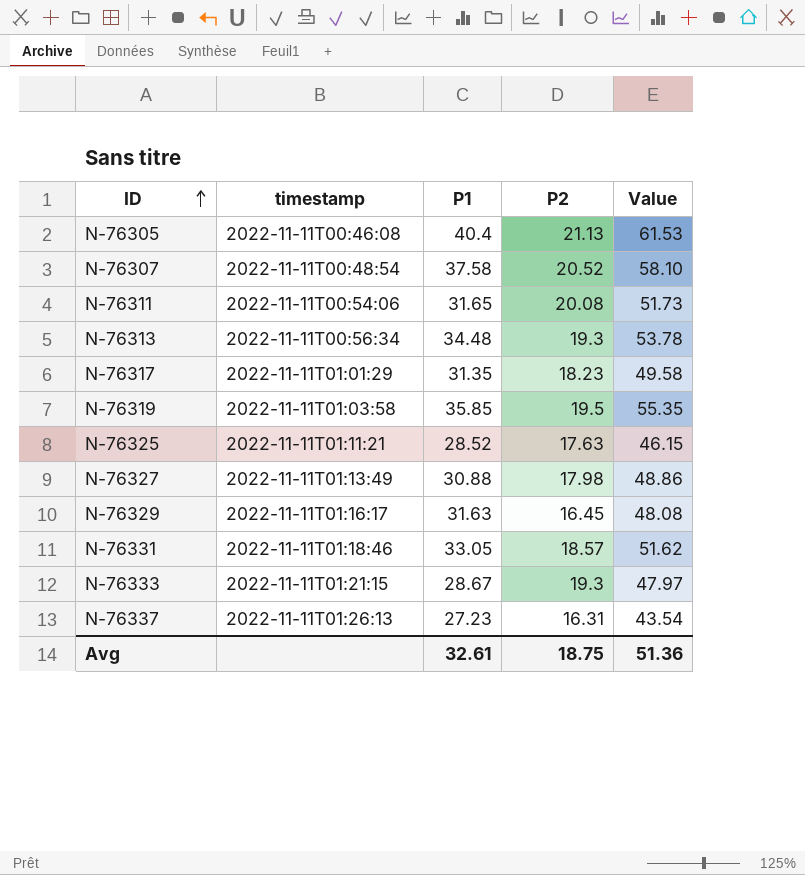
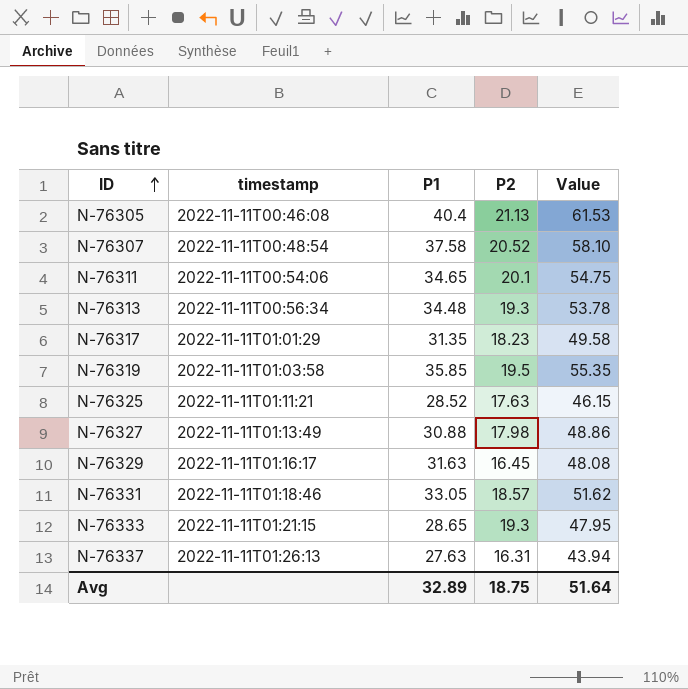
N-76311 | P1: 31.65 -> 34.65
N-76311 | P2: 20.08 -> 20.1
N-76311 | Value: 51.73 -> 54.75
N-76333 | P1: 28.67 -> 28.65
N-76333 | Value: 47.97 -> 47.95
N-76337 | P1: 27.23 -> 27.63
N-76337 | Value: 43.54 -> 43.94
Avg | P1: 32.61 -> 32.89
Avg | Value: 51.36 -> 51.64

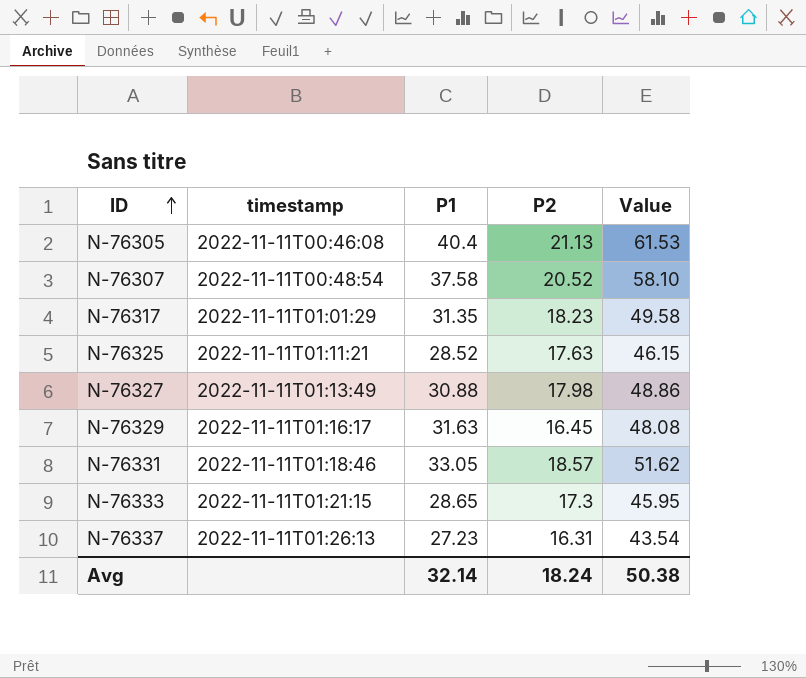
row N-76311: 2022-11-11T00:54:06 | 34.65 | 20.1 | 54.75 -> none
row N-76313: 2022-11-11T00:56:34 | 34.48 | 19.3 | 53.78 -> none
row N-76319: 2022-11-11T01:03:58 | 35.85 | 19.5 | 55.35 -> none
N-76333 | P2: 19.3 -> 17.3
N-76333 | Value: 47.95 -> 45.95
N-76337 | P1: 27.63 -> 27.23
N-76337 | Value: 43.94 -> 43.54
Avg | P1: 32.89 -> 32.14
Avg | P2: 18.75 -> 18.24
Avg | Value: 51.64 -> 50.38

